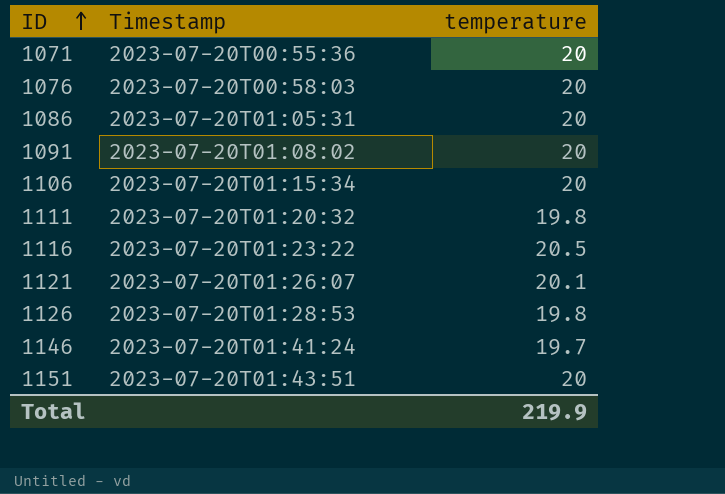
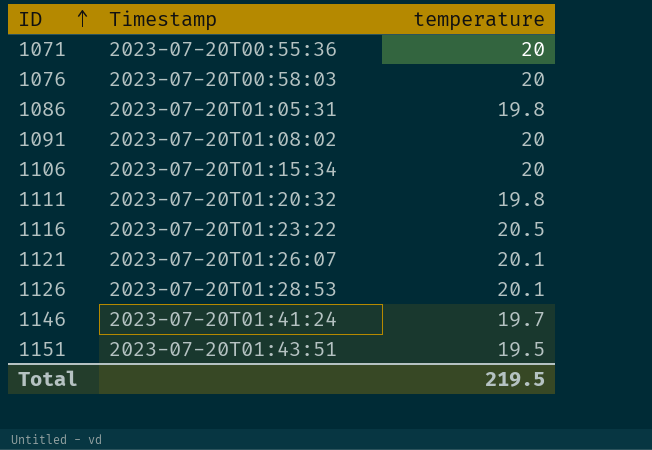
1086 | temperature: 20 -> 19.8
1126 | temperature: 19.8 -> 20.1
1151 | temperature: 20 -> 19.5
Total | temperature: 219.9 -> 219.5

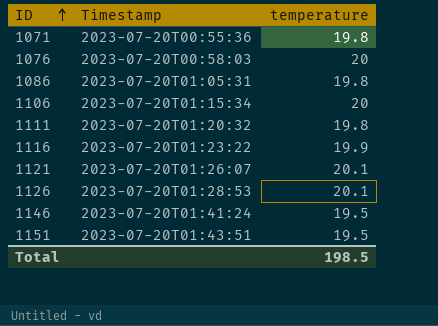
row 1091: 2023-07-20T01:08:02 | 20 -> none
1071 | temperature: 20 -> 19.8
1116 | temperature: 20.5 -> 19.9
1146 | temperature: 19.7 -> 19.5
Total | temperature: 219.5 -> 198.5

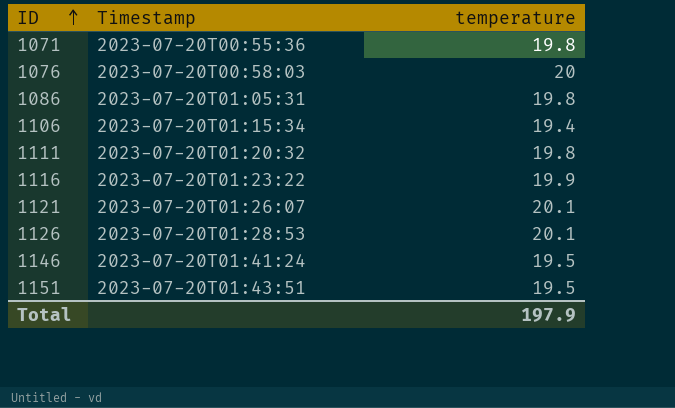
1106 | temperature: 20 -> 19.4
Total | temperature: 198.5 -> 197.9

